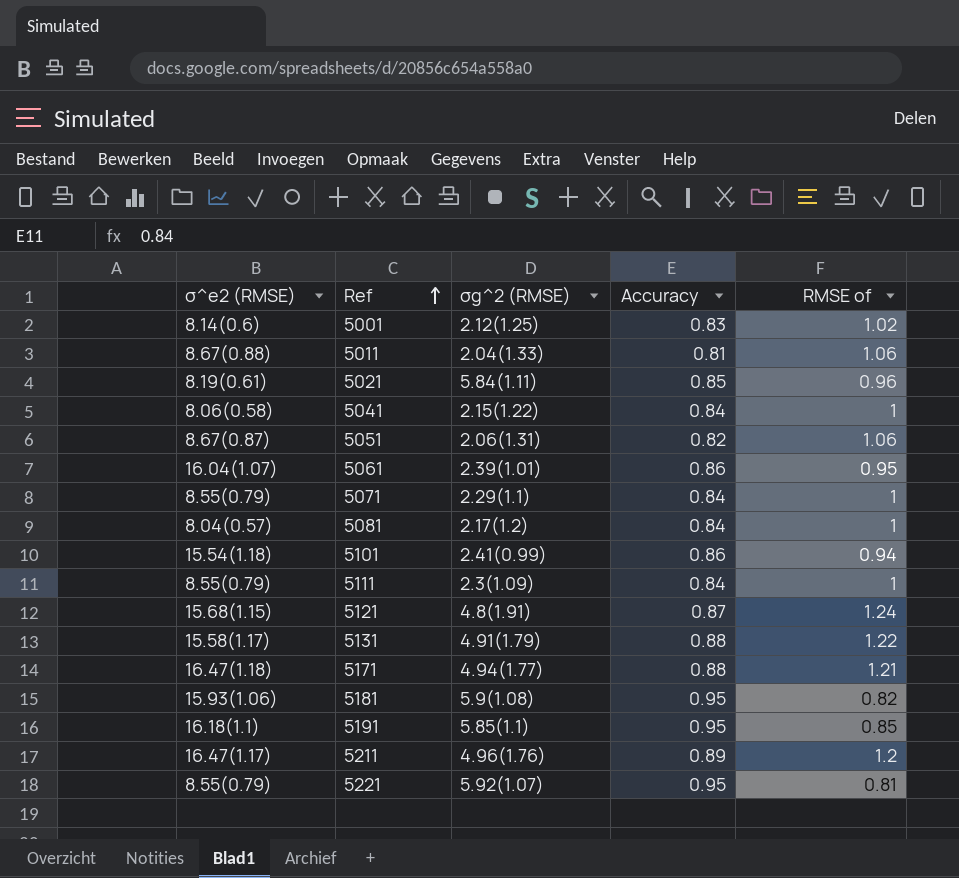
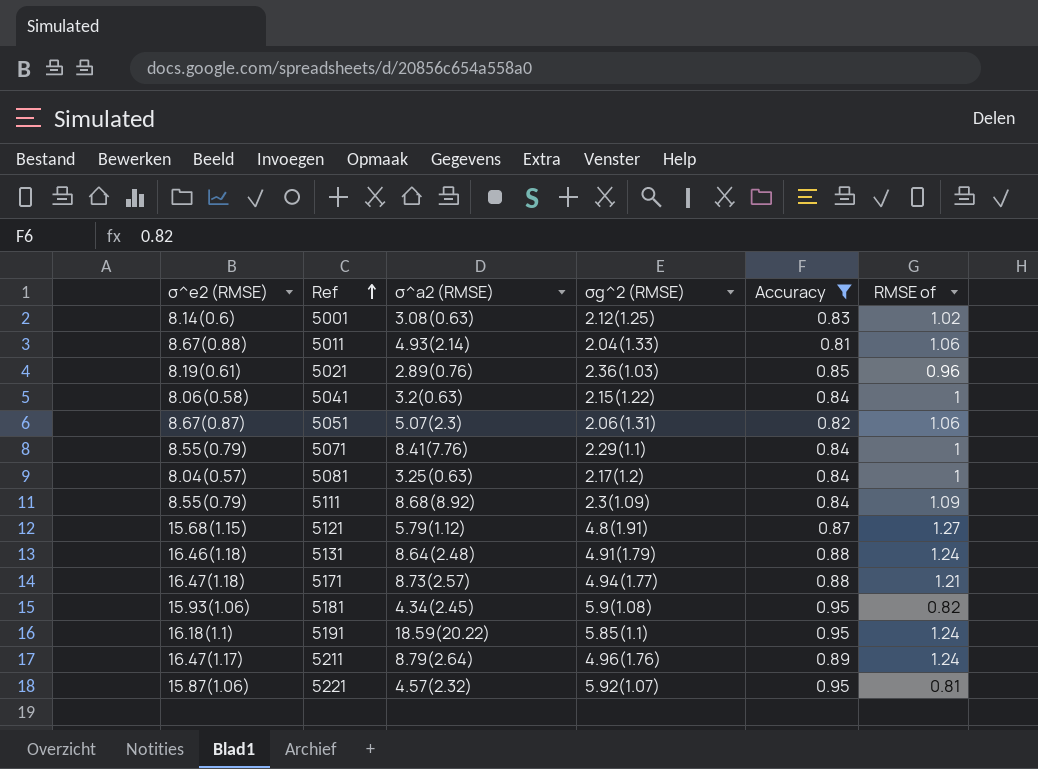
filter: none -> Accuracy != 0.86
column σ^a2 (RMSE) | position: none -> 3
5021 | σg^2 (RMSE): 5.84(1.11) -> 2.36(1.03)
5111 | RMSE of: 1 -> 1.09
5121 | RMSE of: 1.24 -> 1.27
5131 | σ^e2 (RMSE): 15.58(1.17) -> 16.46(1.18)
5131 | RMSE of: 1.22 -> 1.24
5191 | RMSE of: 0.85 -> 1.24
5211 | RMSE of: 1.2 -> 1.24
5221 | σ^e2 (RMSE): 8.55(0.79) -> 15.87(1.06)

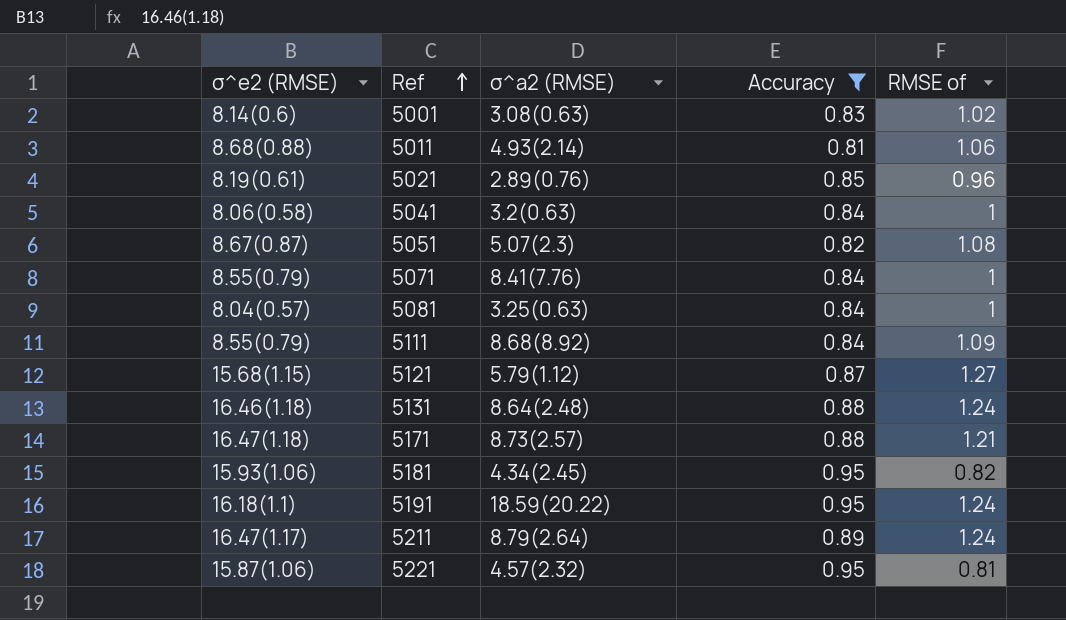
column σg^2 (RMSE) | position: 4 -> none
5011 | σ^e2 (RMSE): 8.67(0.88) -> 8.68(0.88)
5051 | RMSE of: 1.06 -> 1.08

